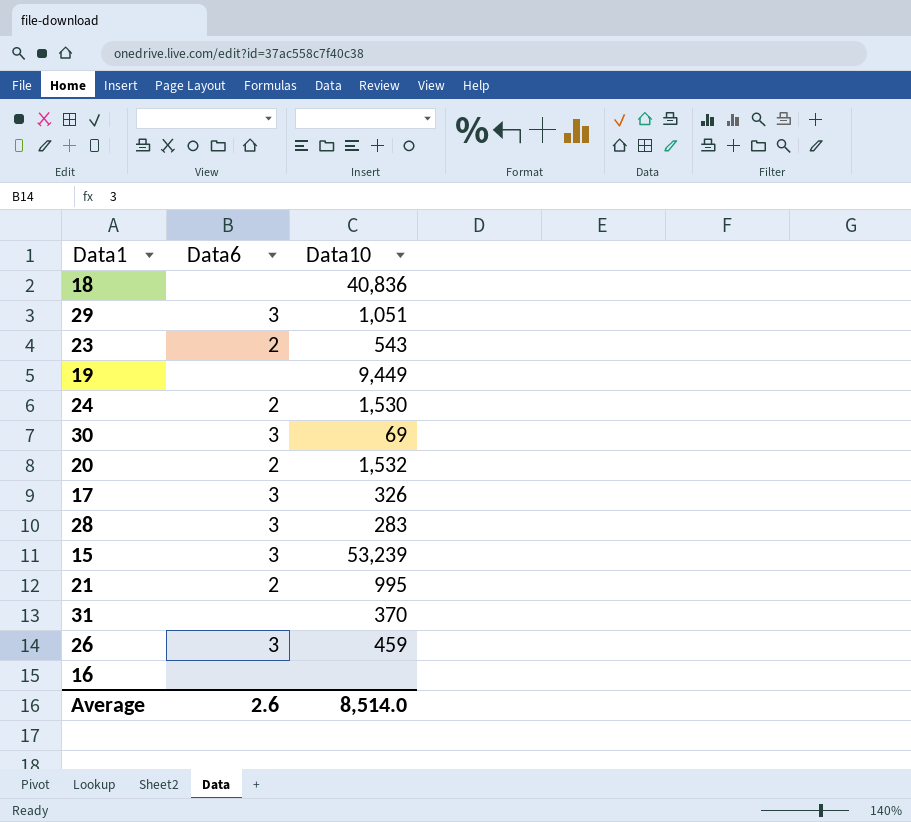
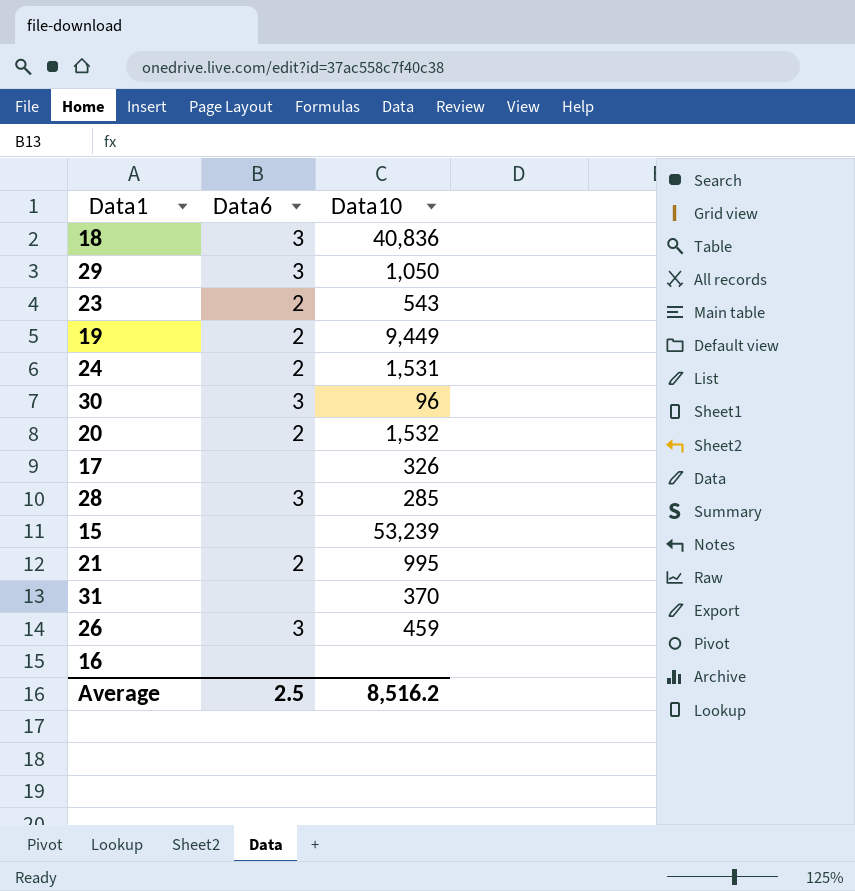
18 | Data6: none -> 3
29 | Data10: 1,051 -> 1,050
19 | Data6: none -> 2
24 | Data10: 1,530 -> 1,531
30 | Data10: 69 -> 96
17 | Data6: 3 -> none
28 | Data10: 283 -> 285
15 | Data6: 3 -> none
Average | Data6: 2.6 -> 2.5
Average | Data10: 8,514.0 -> 8,516.2

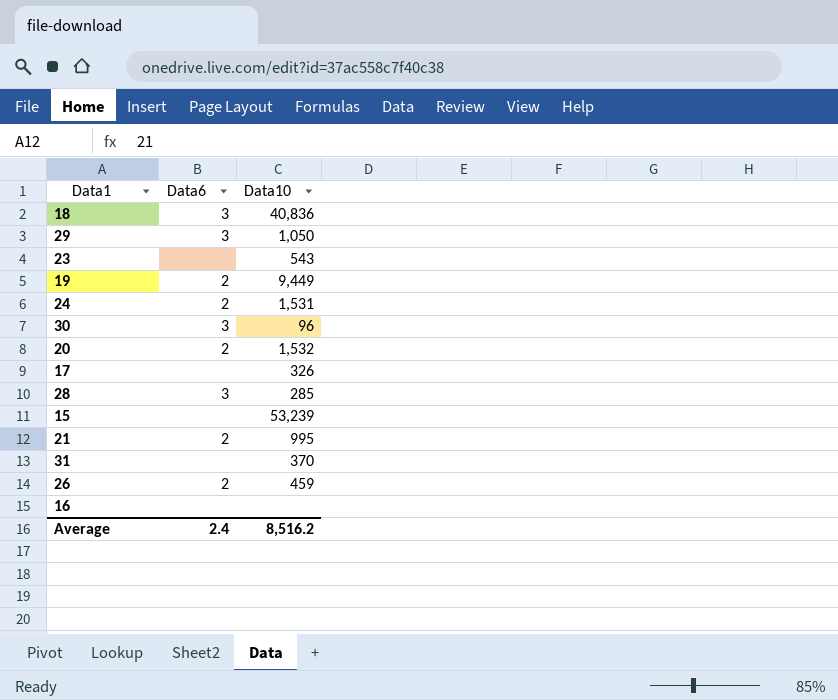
23 | Data6: 2 -> none
26 | Data6: 3 -> 2
Average | Data6: 2.5 -> 2.4

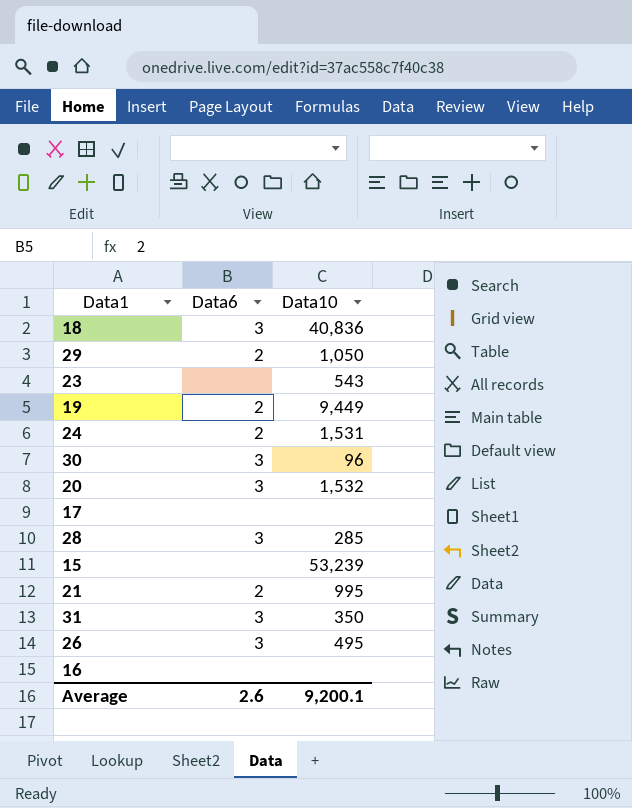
29 | Data6: 3 -> 2
20 | Data6: 2 -> 3
17 | Data10: 326 -> none
31 | Data6: none -> 3
31 | Data10: 370 -> 350
26 | Data6: 2 -> 3
26 | Data10: 459 -> 495
Average | Data6: 2.4 -> 2.6
Average | Data10: 8,516.2 -> 9,200.1

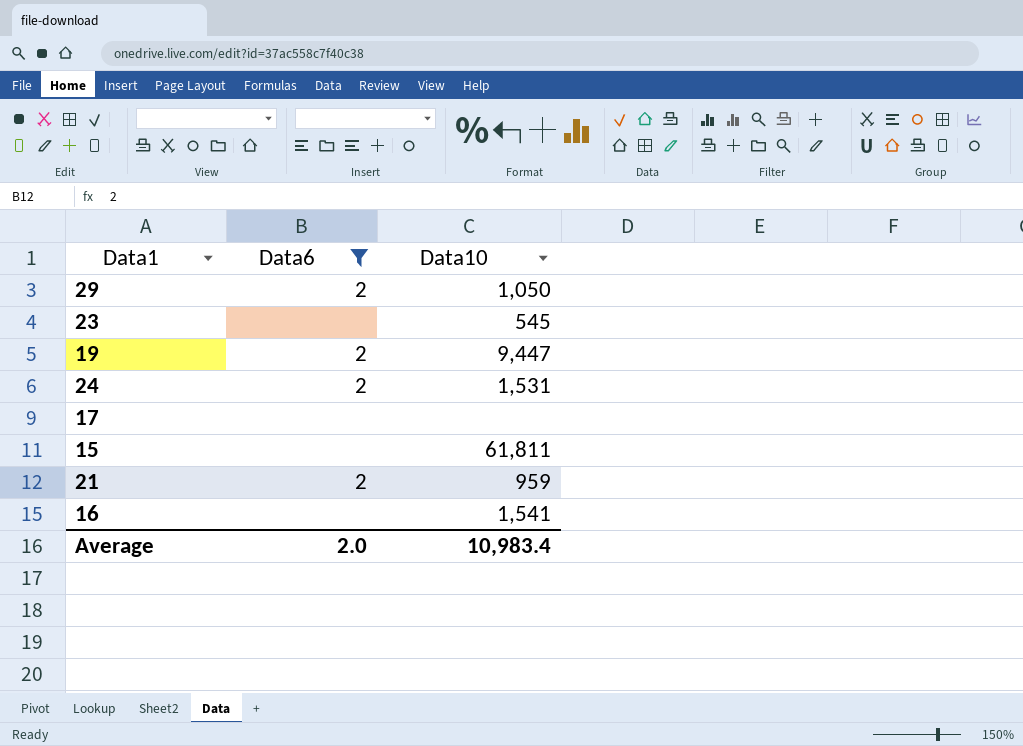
filter: none -> Data6 != 3
23 | Data10: 543 -> 545
19 | Data10: 9,449 -> 9,447
15 | Data10: 53,239 -> 61,811
21 | Data10: 995 -> 959
16 | Data10: none -> 1,541
Average | Data6: 2.6 -> 2.0
Average | Data10: 9,200.1 -> 10,983.4

